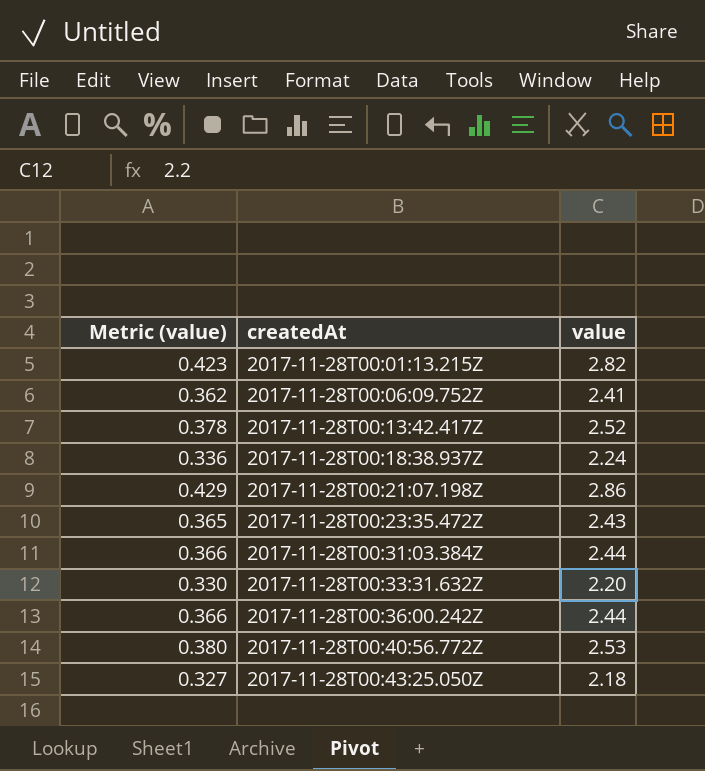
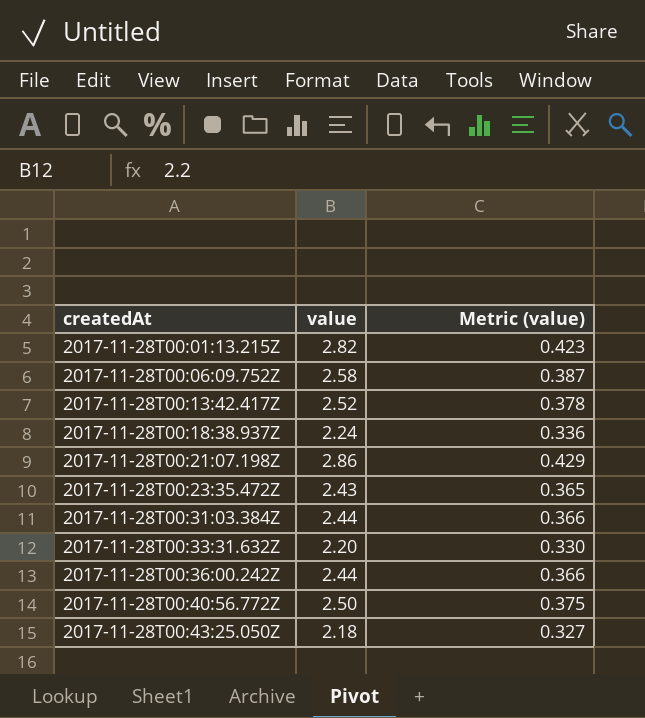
column Metric (value) | position: 1 -> 3
2017-11-28T00:06:09.752Z | value: 2.41 -> 2.58
2017-11-28T00:06:09.752Z | Metric (value): 0.362 -> 0.387
2017-11-28T00:40:56.772Z | value: 2.53 -> 2.50
2017-11-28T00:40:56.772Z | Metric (value): 0.380 -> 0.375

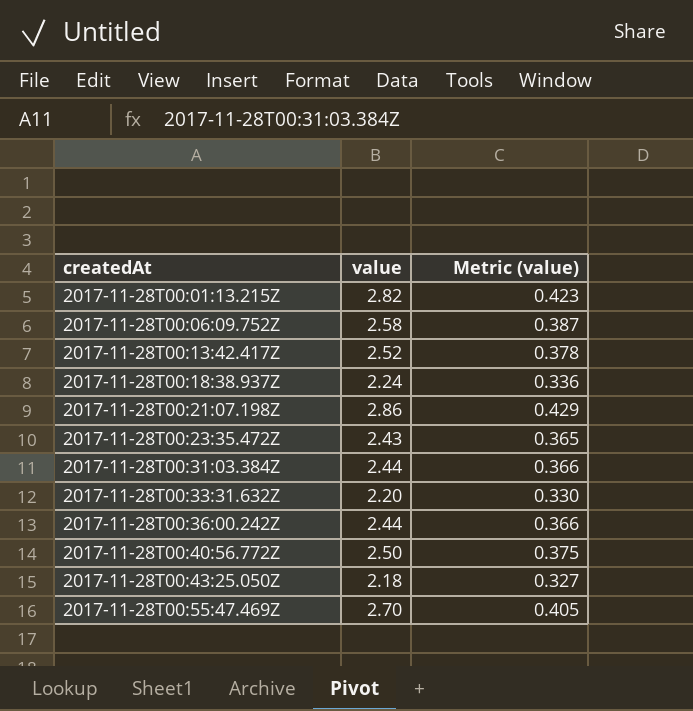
row 2017-11-28T00:55:47.469Z: none -> 2.70 | 0.405

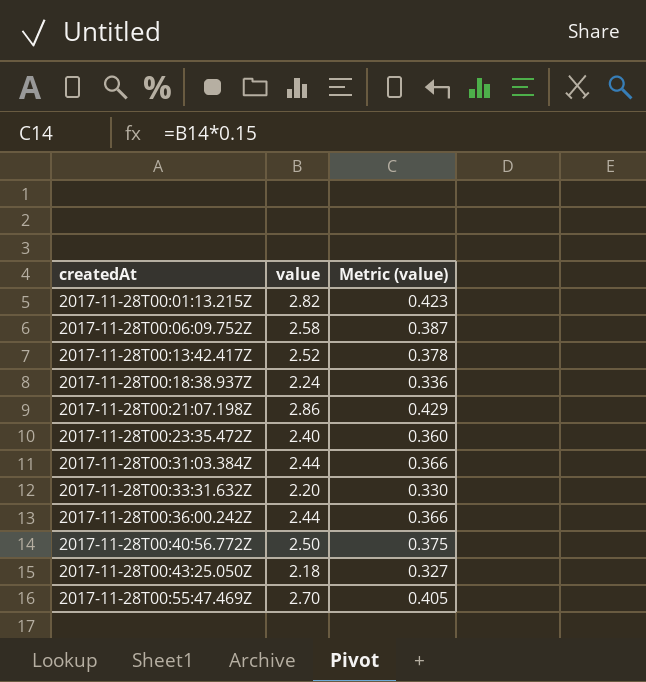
2017-11-28T00:23:35.472Z | value: 2.43 -> 2.40
2017-11-28T00:23:35.472Z | Metric (value): 0.365 -> 0.360

